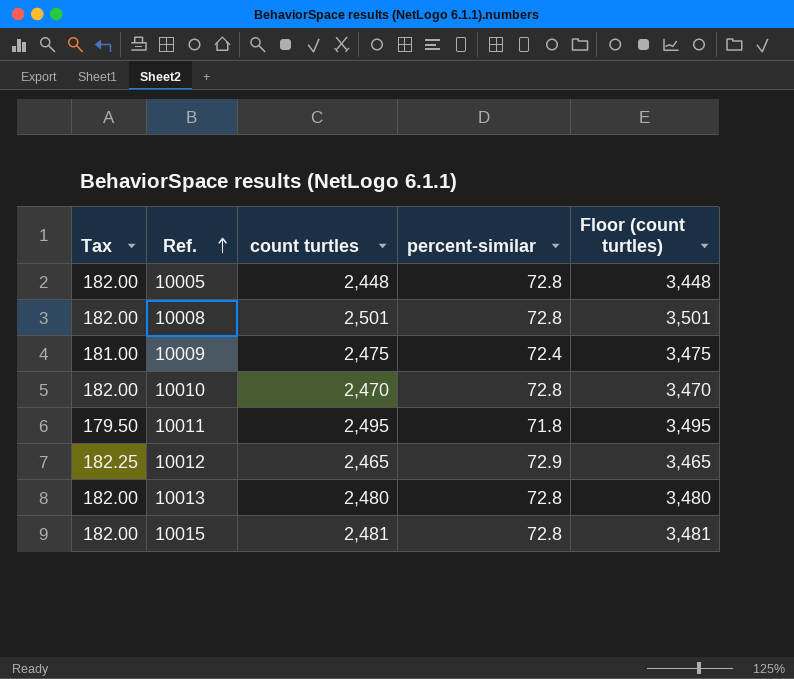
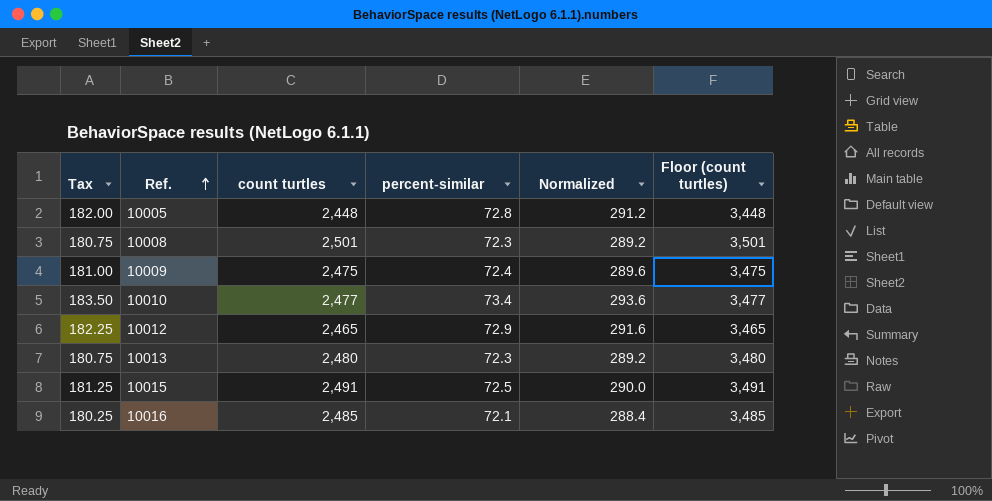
column Normalized | formula: none -> [percent-similar] * 4
row 10011: 179.50 | 2,495 | 71.8 | 3,495 -> none
10008 | Tax: 182.00 -> 180.75
10008 | percent-similar: 72.8 -> 72.3
10010 | Tax: 182.00 -> 183.50
10010 | count turtles: 2,470 -> 2,477
10010 | percent-similar: 72.8 -> 73.4
10010 | Floor (count turtles): 3,470 -> 3,477
10013 | Tax: 182.00 -> 180.75
10013 | percent-similar: 72.8 -> 72.3
10015 | Tax: 182.00 -> 181.25
10015 | count turtles: 2,481 -> 2,491
10015 | percent-similar: 72.8 -> 72.5
10015 | Floor (count turtles): 3,481 -> 3,491
row 10016: none -> 180.25 | 2,485 | 72.1 | 288.4 | 3,485

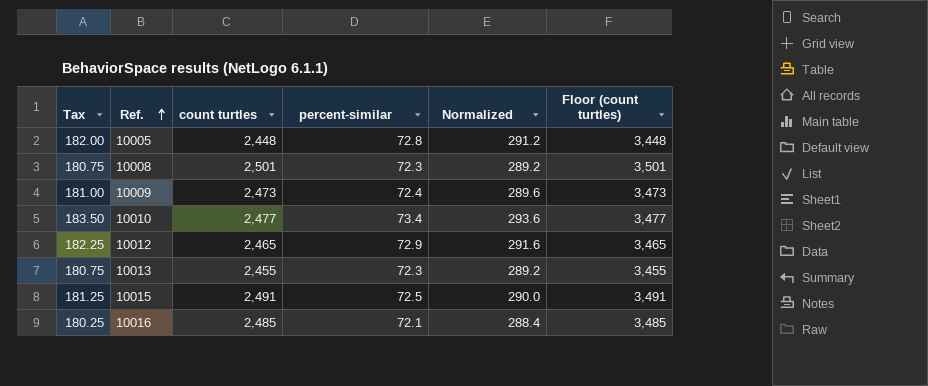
10009 | count turtles: 2,475 -> 2,473
10009 | Floor (count turtles): 3,475 -> 3,473
10013 | count turtles: 2,480 -> 2,455
10013 | Floor (count turtles): 3,480 -> 3,455

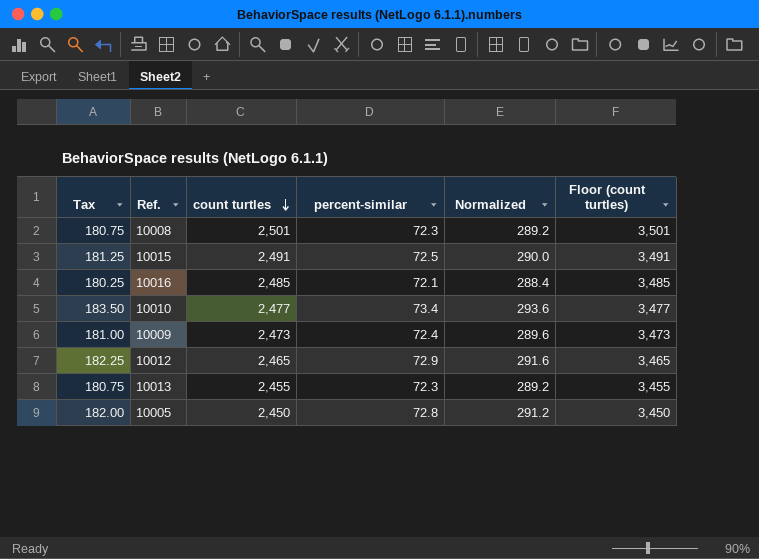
row order: Ref. ascending -> count turtles descending
10005 | count turtles: 2,448 -> 2,450
10005 | Floor (count turtles): 3,448 -> 3,450

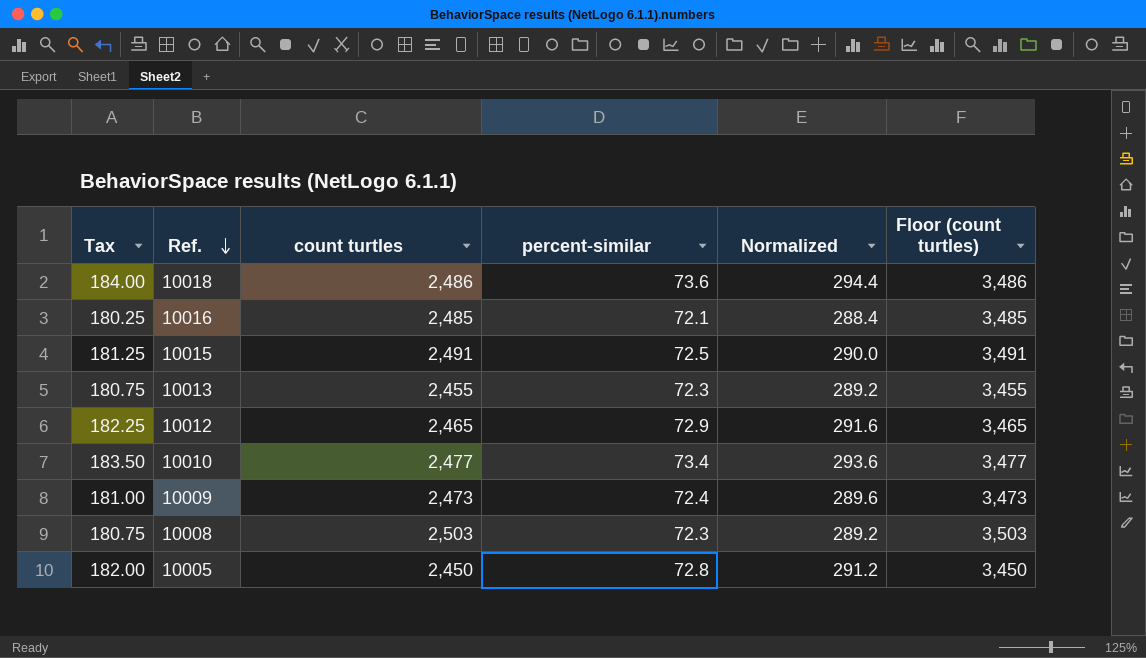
row order: count turtles descending -> Ref. descending
row 10018: none -> 184.00 | 2,486 | 73.6 | 294.4 | 3,486
10008 | count turtles: 2,501 -> 2,503
10008 | Floor (count turtles): 3,501 -> 3,503

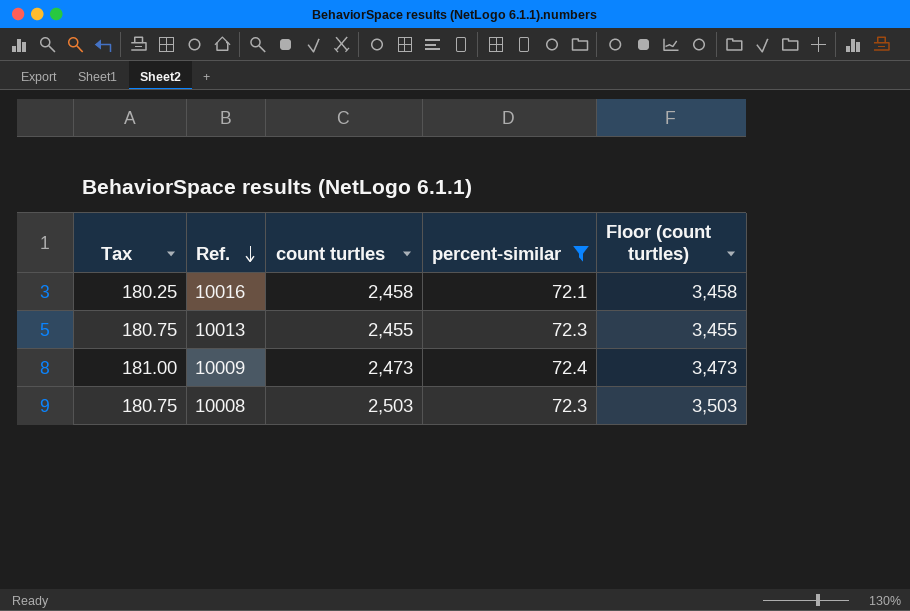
filter: none -> percent-similar <= 72.4
column Normalized | formula: [percent-similar] * 4 -> none
10016 | count turtles: 2,485 -> 2,458
10016 | Floor (count turtles): 3,485 -> 3,458

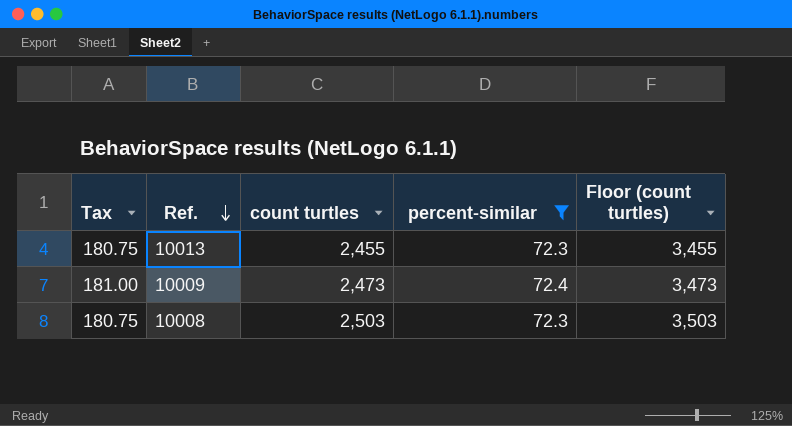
row 10016: 180.25 | 2,458 | 72.1 | 3,458 -> none

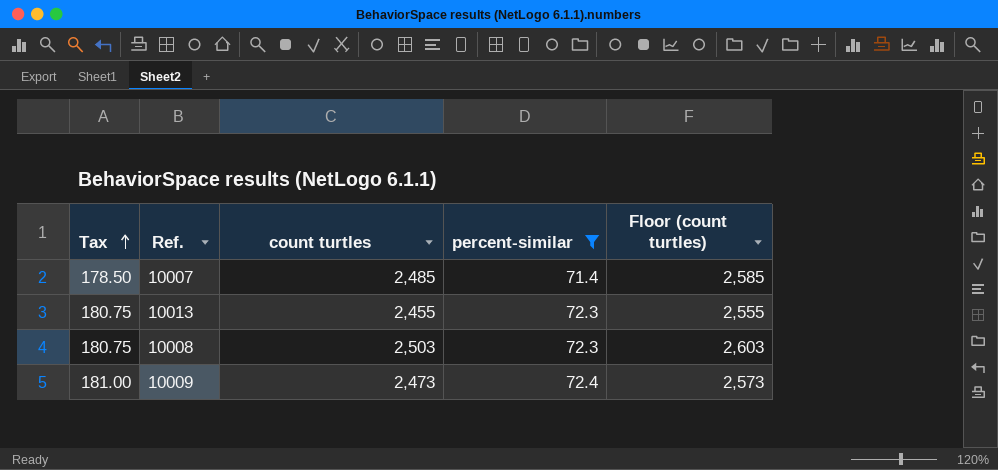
row order: Ref. descending -> Tax ascending
column Floor (count turtles) | formula: [count turtles] + 1000 -> [count turtles] + 100
row 10007: none -> 178.50 | 2,485 | 71.4 | 2,585

